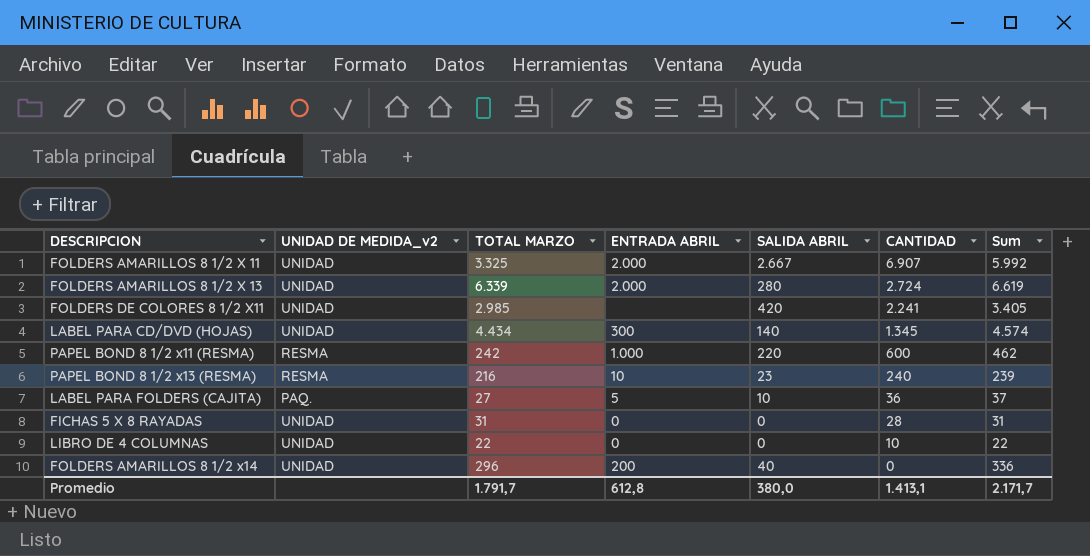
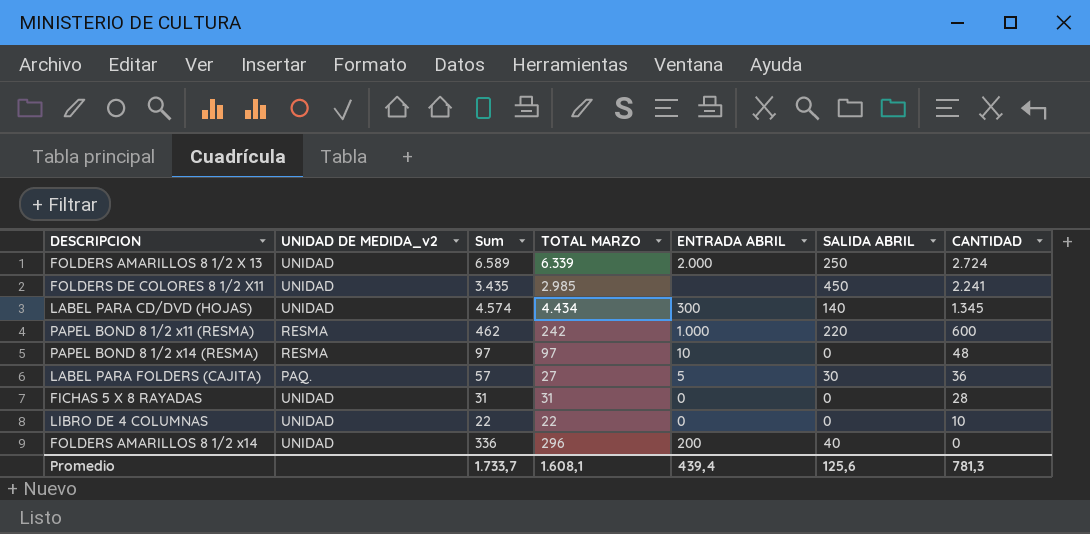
column Sum | position: 7 -> 3
row FOLDERS AMARILLOS 8 1/2 X 11: UNIDAD | 3.325 | 2.000 | 2.667 | 6.907 | 5.992 -> none
row PAPEL BOND 8 1/2 x13 (RESMA): RESMA | 216 | 10 | 23 | 240 | 239 -> none
FOLDERS AMARILLOS 8 1/2 X 13 | Sum: 6.619 -> 6.589
FOLDERS AMARILLOS 8 1/2 X 13 | SALIDA ABRIL: 280 -> 250
FOLDERS DE COLORES 8 1/2 X11 | Sum: 3.405 -> 3.435
FOLDERS DE COLORES 8 1/2 X11 | SALIDA ABRIL: 420 -> 450
row PAPEL BOND 8 1/2 x14 (RESMA): none -> RESMA | 97 | 97 | 10 | 0 | 48
LABEL PARA FOLDERS (CAJITA) | Sum: 37 -> 57
LABEL PARA FOLDERS (CAJITA) | SALIDA ABRIL: 10 -> 30
Promedio | Sum: 2.171,7 -> 1.733,7
Promedio | TOTAL MARZO: 1.791,7 -> 1.608,1
Promedio | ENTRADA ABRIL: 612,8 -> 439,4
Promedio | SALIDA ABRIL: 380,0 -> 125,6
Promedio | CANTIDAD: 1.413,1 -> 781,3

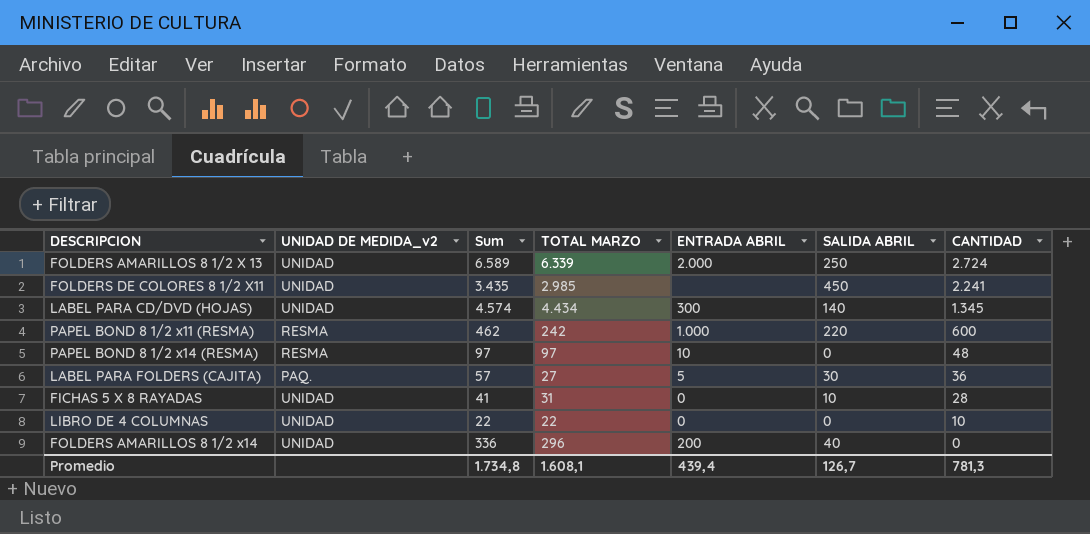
FICHAS 5 X 8 RAYADAS | Sum: 31 -> 41
FICHAS 5 X 8 RAYADAS | SALIDA ABRIL: 0 -> 10
Promedio | Sum: 1.733,7 -> 1.734,8
Promedio | SALIDA ABRIL: 125,6 -> 126,7

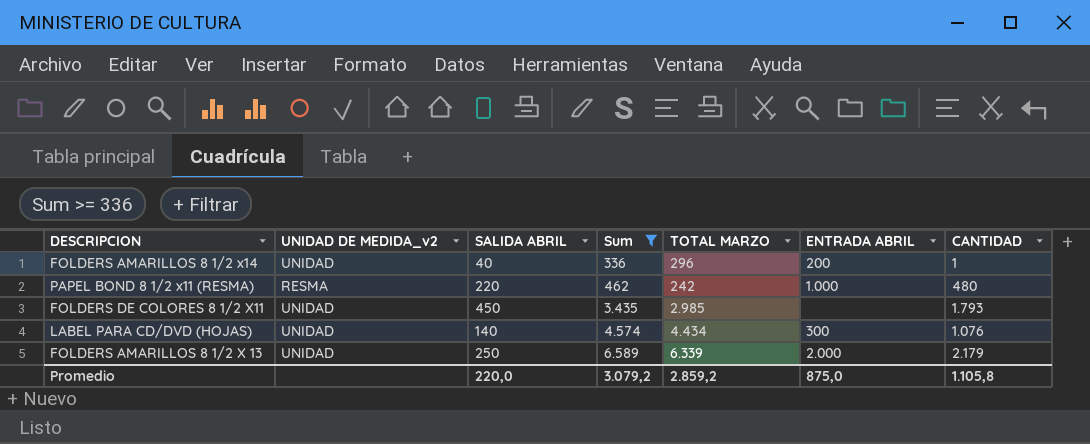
filter: none -> Sum >= 336
row order: CANTIDAD descending -> Sum ascending
column SALIDA ABRIL | position: 6 -> 3
FOLDERS AMARILLOS 8 1/2 x14 | CANTIDAD: 0 -> 1
PAPEL BOND 8 1/2 x11 (RESMA) | CANTIDAD: 600 -> 480
FOLDERS DE COLORES 8 1/2 X11 | CANTIDAD: 2.241 -> 1.793
LABEL PARA CD/DVD (HOJAS) | CANTIDAD: 1.345 -> 1.076
FOLDERS AMARILLOS 8 1/2 X 13 | CANTIDAD: 2.724 -> 2.179
Promedio | SALIDA ABRIL: 126,7 -> 220,0
Promedio | Sum: 1.734,8 -> 3.079,2
Promedio | TOTAL MARZO: 1.608,1 -> 2.859,2
Promedio | ENTRADA ABRIL: 439,4 -> 875,0
Promedio | CANTIDAD: 781,3 -> 1.105,8

